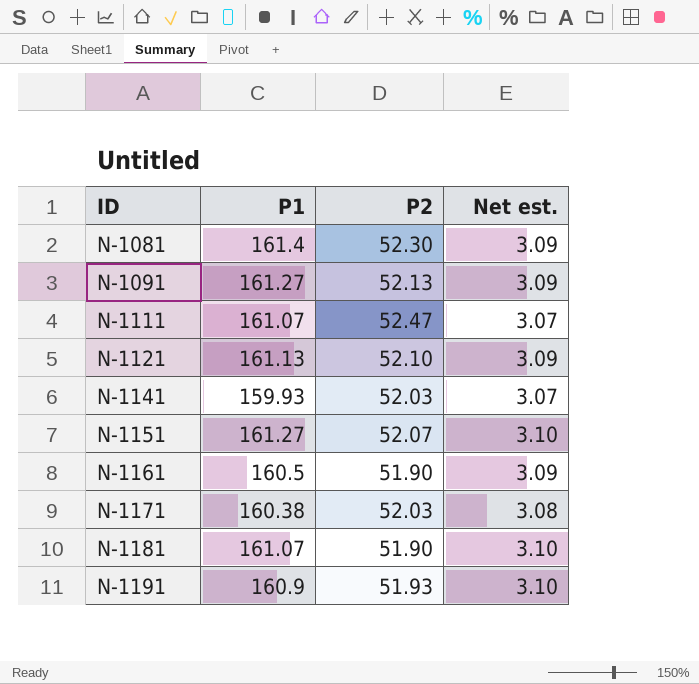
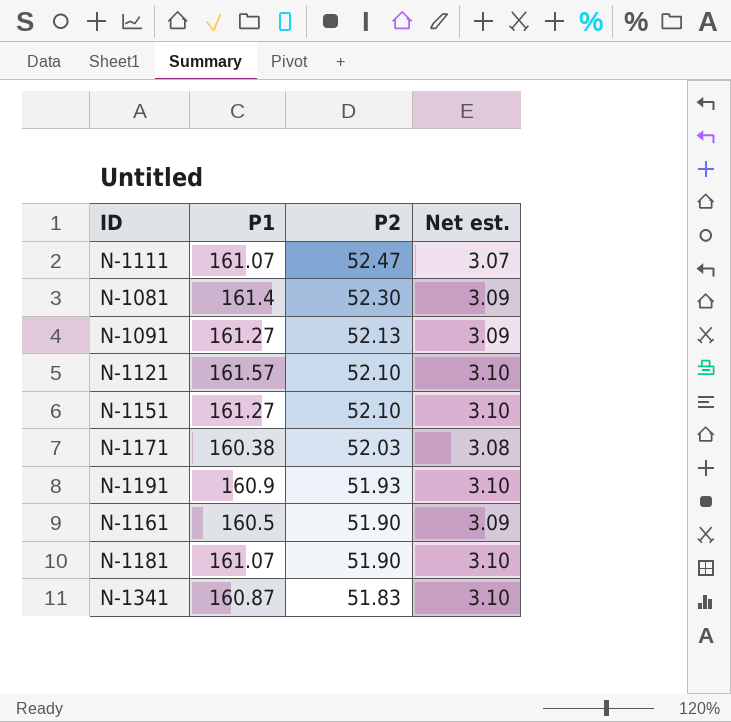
row order: ID ascending -> P2 descending
row N-1141: 159.93 | 52.03 | 3.07 -> none
N-1121 | P1: 161.13 -> 161.57
N-1121 | Net est.: 3.09 -> 3.10
N-1151 | P2: 52.07 -> 52.10
row N-1341: none -> 160.87 | 51.83 | 3.10

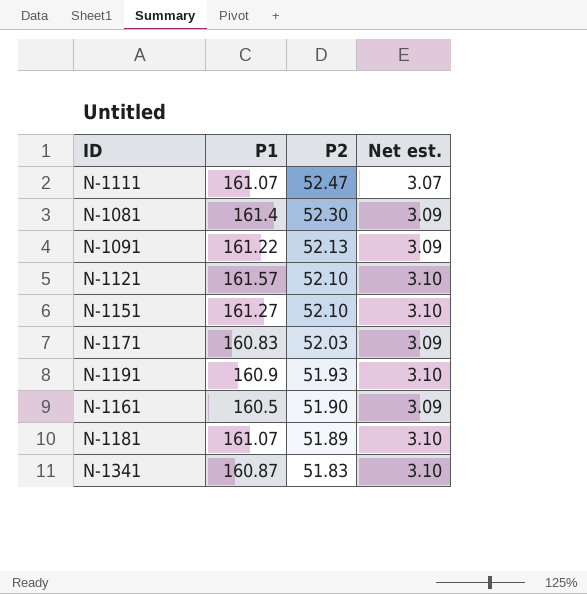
N-1091 | P1: 161.27 -> 161.22
N-1171 | P1: 160.38 -> 160.83
N-1171 | Net est.: 3.08 -> 3.09
N-1181 | P2: 51.90 -> 51.89

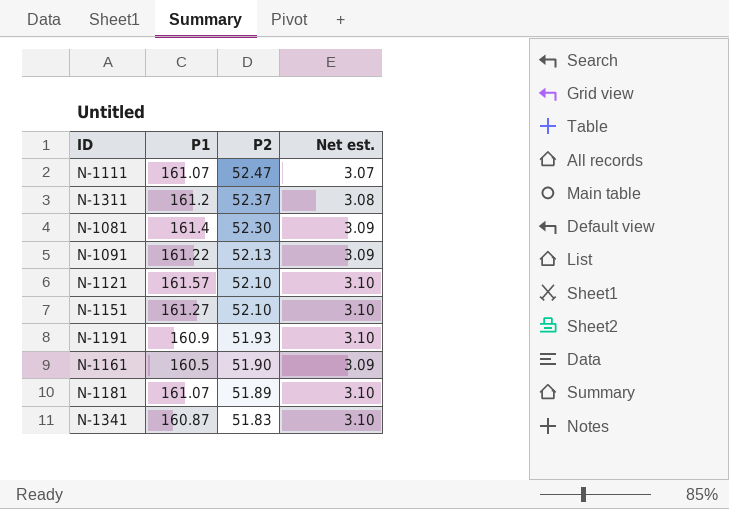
row N-1171: 160.83 | 52.03 | 3.09 -> none
row N-1311: none -> 161.2 | 52.37 | 3.08

